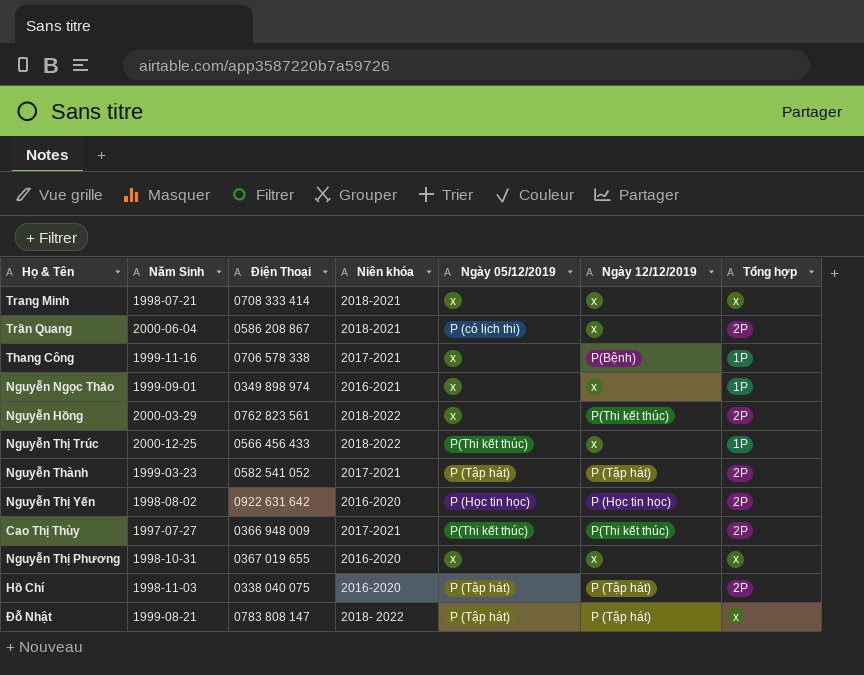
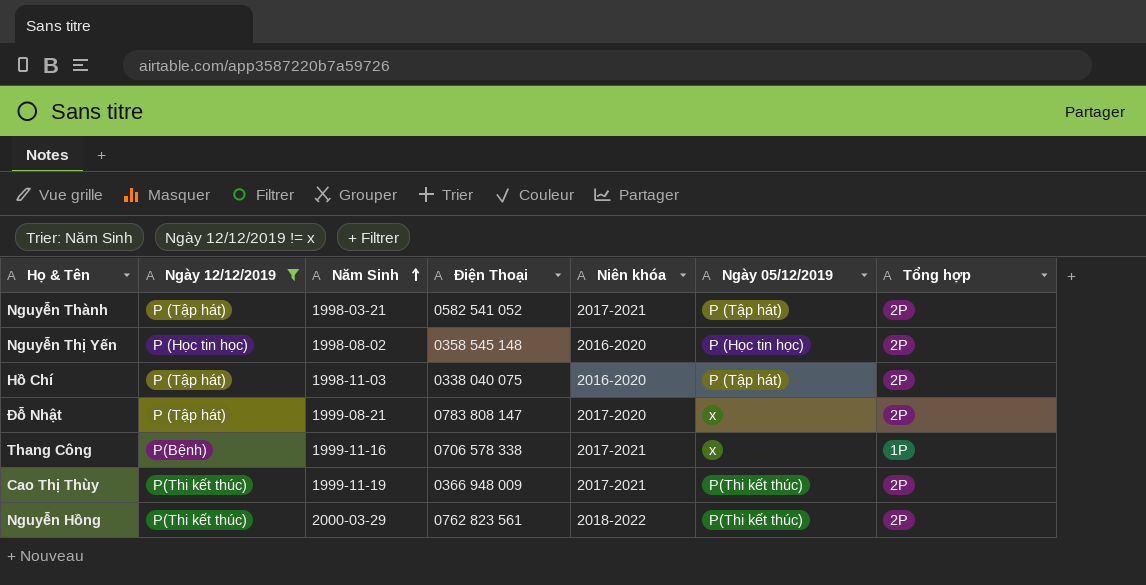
filter: none -> Ngày 12/12/2019 != x
row order: none -> Năm Sinh ascending
column Ngày 12/12/2019 | position: 6 -> 2
Nguyễn Thành | Năm Sinh: 1999-03-23 -> 1998-03-21
Nguyễn Thị Yến | Điện Thoại: 0922 631 642 -> 0358 545 148
Đỗ Nhật | Niên khóa: 2018- 2022 -> 2017-2020
Đỗ Nhật | Ngày 05/12/2019: P (Tập hát) -> x
Đỗ Nhật | Tổng hợp: x -> 2P
Cao Thị Thùy | Năm Sinh: 1997-07-27 -> 1999-11-19
Nguyễn Hồng | Ngày 05/12/2019: x -> P(Thi kết thúc)

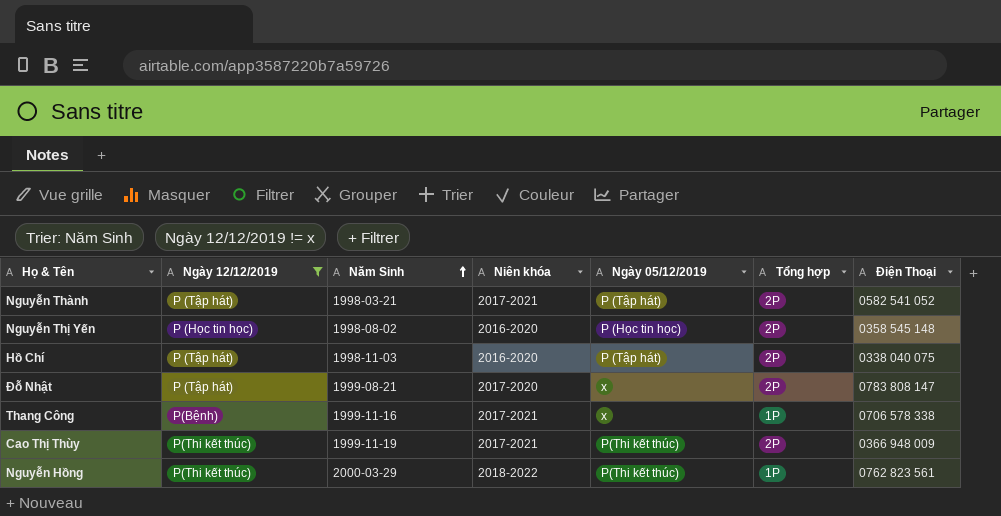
column Điện Thoại | position: 4 -> 7
Nguyễn Hồng | Tổng hợp: 2P -> 1P

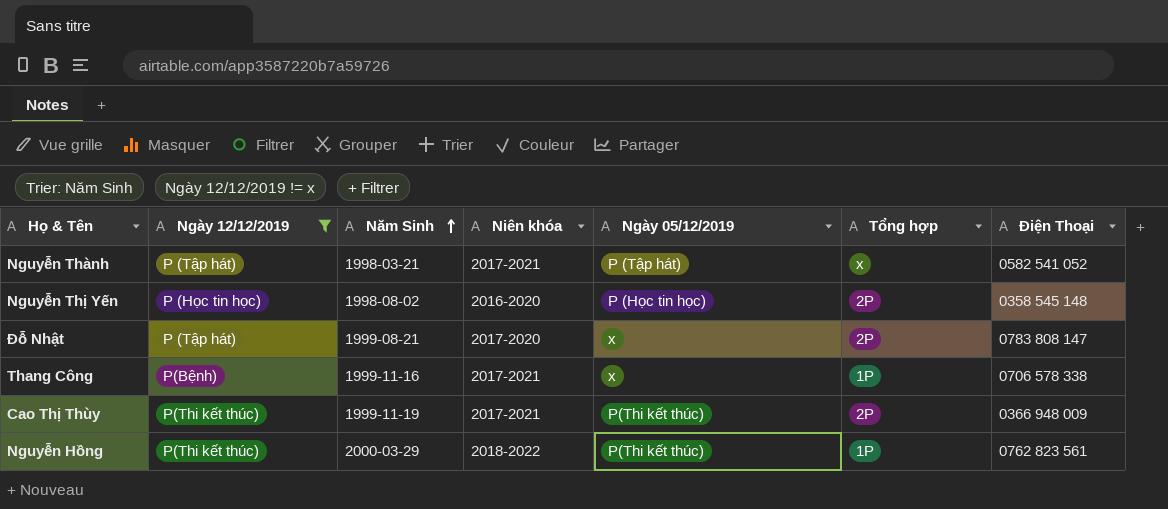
row Hồ Chí: P (Tập hát) | 1998-11-03 | 2016-2020 | P (Tập hát) | 2P | 0338 040 075 -> none
Nguyễn Thành | Tổng hợp: 2P -> x

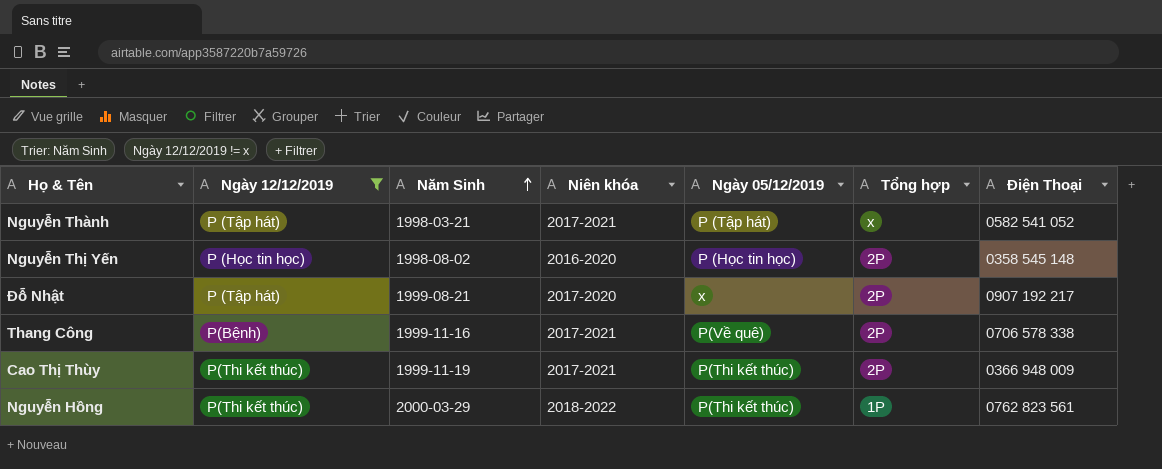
Đỗ Nhật | Điện Thoại: 0783 808 147 -> 0907 192 217
Thang Công | Ngày 05/12/2019: x -> P(Về quê)
Thang Công | Tổng hợp: 1P -> 2P

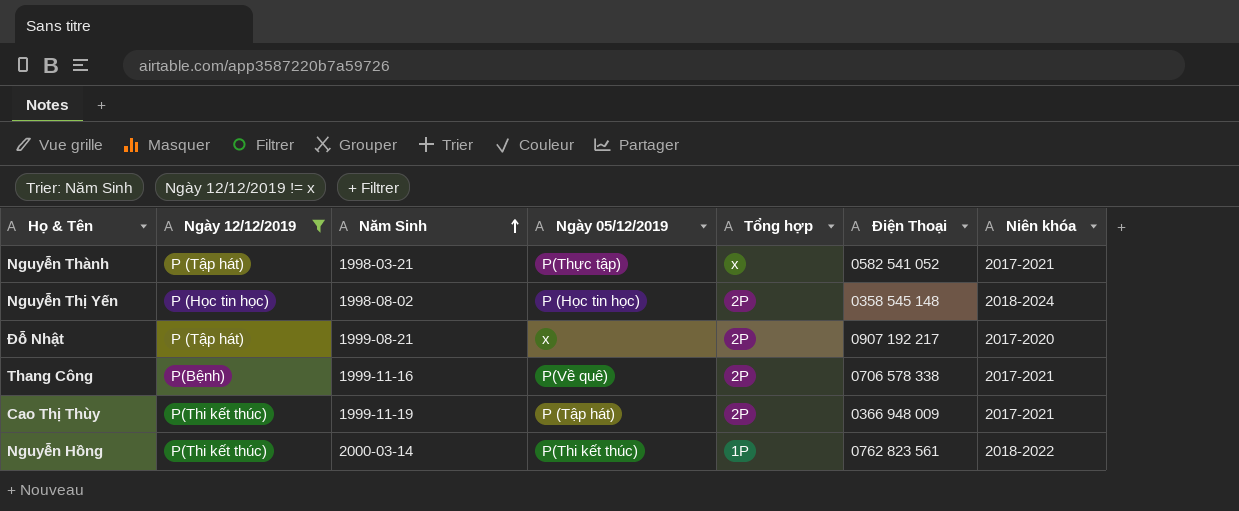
column Niên khóa | position: 4 -> 7
Nguyễn Thành | Ngày 05/12/2019: P (Tập hát) -> P(Thực tập)
Nguyễn Thị Yến | Niên khóa: 2016-2020 -> 2018-2024
Cao Thị Thùy | Ngày 05/12/2019: P(Thi kết thúc) -> P (Tập hát)
Nguyễn Hồng | Năm Sinh: 2000-03-29 -> 2000-03-14

